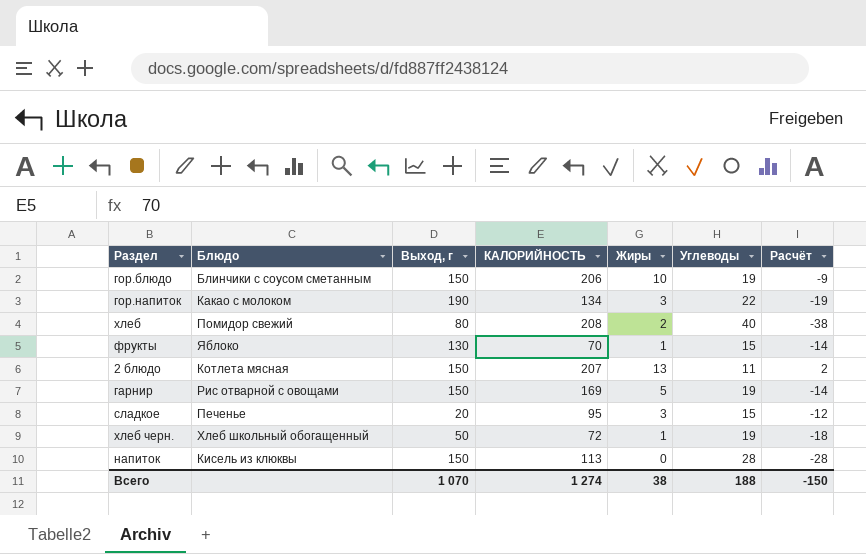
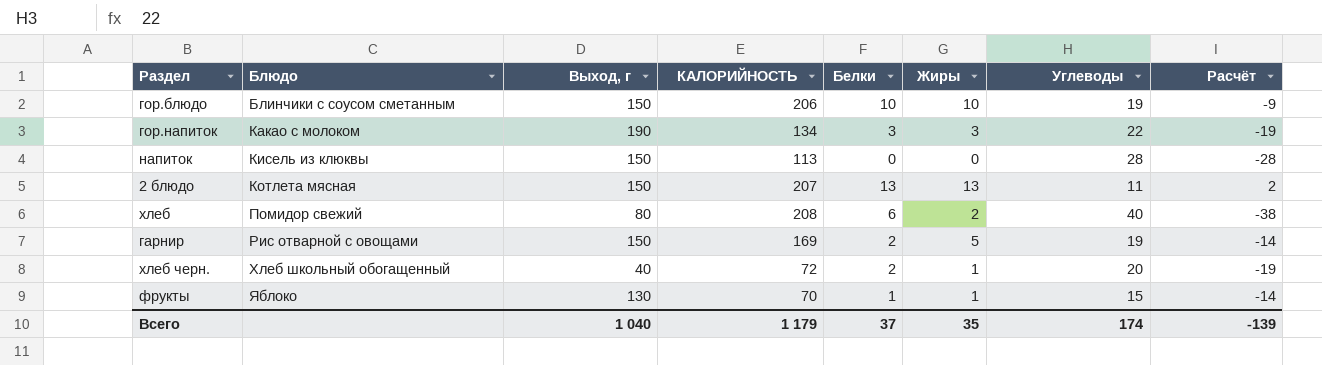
row order: none -> Блюдо ascending
column Белки | position: none -> 5
row сладкое: Печенье | 20 | 95 | 3 | 15 | -12 -> none
хлеб черн. | Выход, г: 50 -> 40
хлеб черн. | Углеводы: 19 -> 20
хлеб черн. | Расчёт: -18 -> -19
Всего | Выход, г: 1 070 -> 1 040
Всего | КАЛОРИЙНОСТЬ: 1 274 -> 1 179
Всего | Жиры: 38 -> 35
Всего | Углеводы: 188 -> 174
Всего | Расчёт: -150 -> -139

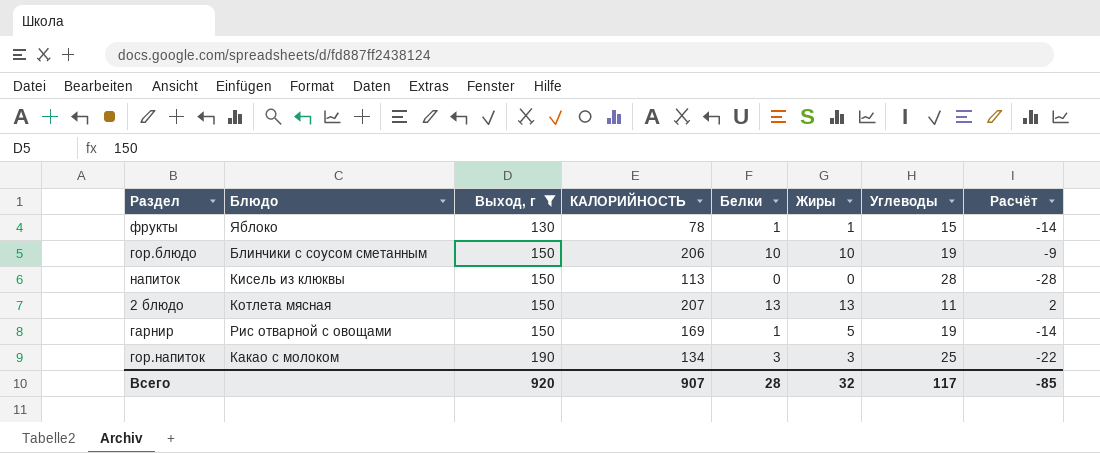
filter: none -> Выход, г >= 130
row order: Блюдо ascending -> Выход, г ascending
фрукты | КАЛОРИЙНОСТЬ: 70 -> 78
гарнир | Белки: 2 -> 1
гор.напиток | Углеводы: 22 -> 25
гор.напиток | Расчёт: -19 -> -22
Всего | Выход, г: 1 040 -> 920
Всего | КАЛОРИЙНОСТЬ: 1 179 -> 907
Всего | Белки: 37 -> 28
Всего | Жиры: 35 -> 32
Всего | Углеводы: 174 -> 117
Всего | Расчёт: -139 -> -85

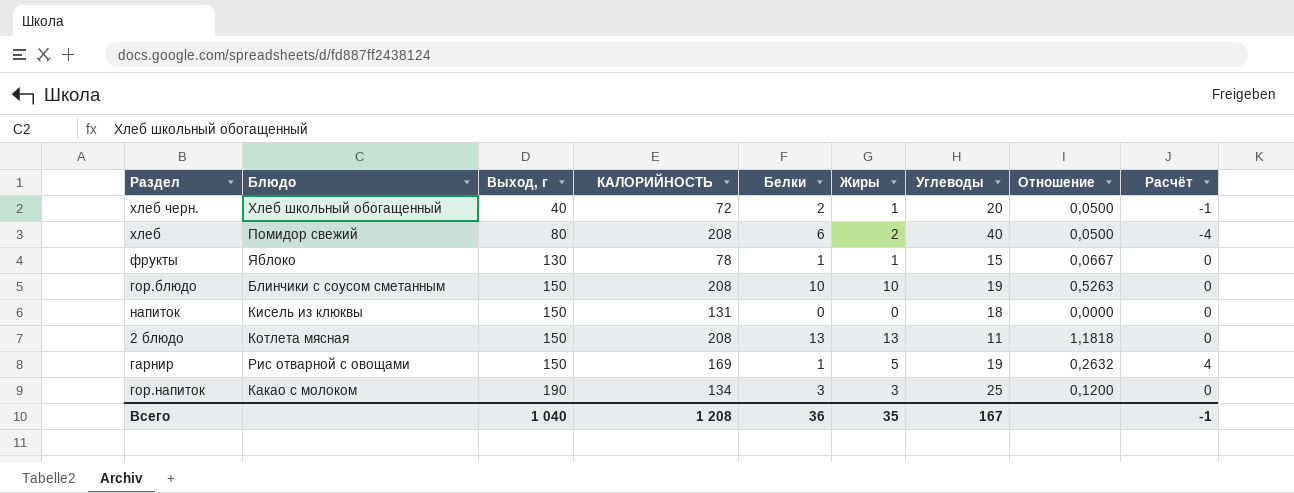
filter: Выход, г >= 130 -> none
column Отношение | formula: none -> [Жиры] / [Углеводы]
column Расчёт | formula: [Жиры] - [Углеводы] -> [Жиры] - [Белки]
гор.блюдо | КАЛОРИЙНОСТЬ: 206 -> 208
напиток | КАЛОРИЙНОСТЬ: 113 -> 131
напиток | Углеводы: 28 -> 18
2 блюдо | КАЛОРИЙНОСТЬ: 207 -> 208
Всего | Выход, г: 920 -> 1 040
Всего | КАЛОРИЙНОСТЬ: 907 -> 1 208
Всего | Белки: 28 -> 36
Всего | Жиры: 32 -> 35
Всего | Углеводы: 117 -> 167
Всего | Расчёт: -85 -> -1

